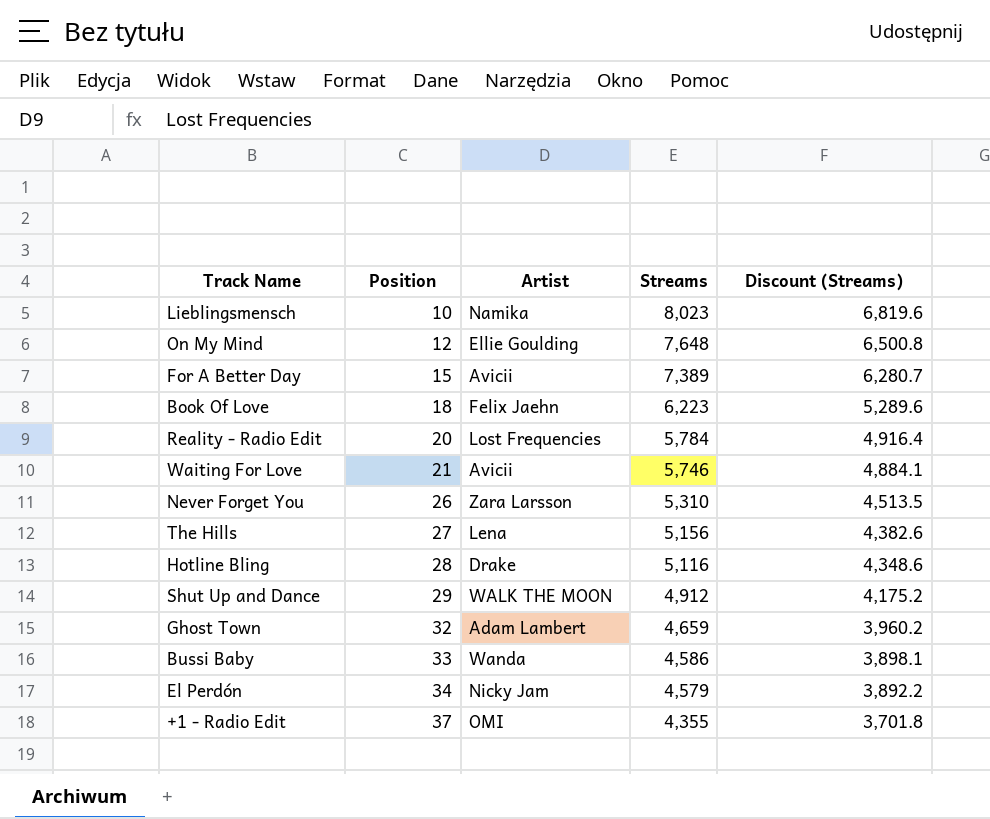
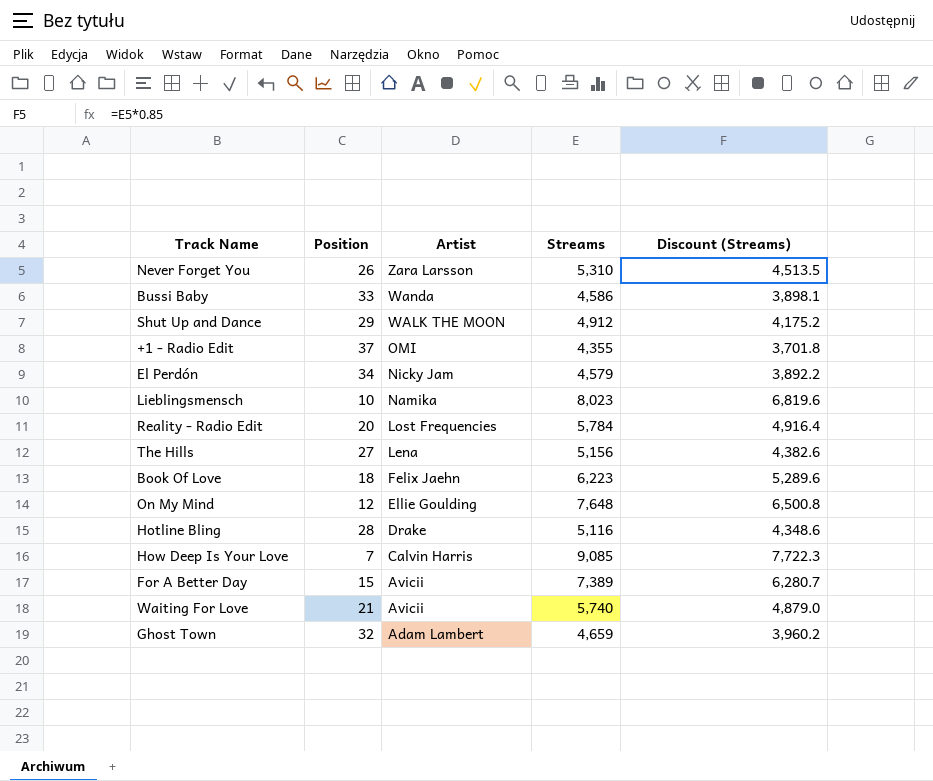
row order: Position ascending -> Artist descending
row How Deep Is Your Love: none -> 7 | Calvin Harris | 9,085 | 7,722.3
Waiting For Love | Streams: 5,746 -> 5,740
Waiting For Love | Discount (Streams): 4,884.1 -> 4,879.0

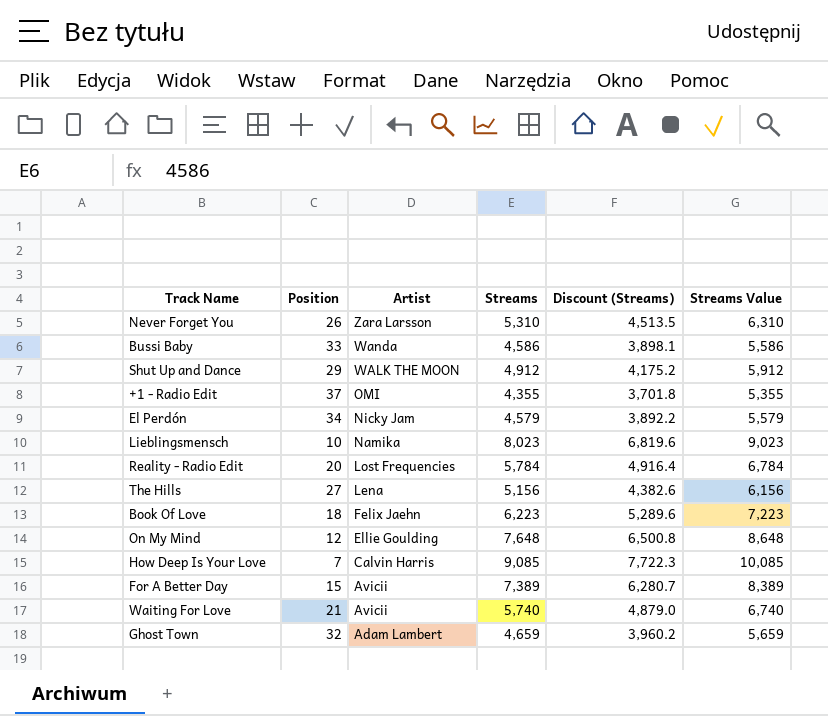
column Streams Value | formula: none -> [Streams] + 1000
row Hotline Bling: 28 | Drake | 5,116 | 4,348.6 -> none

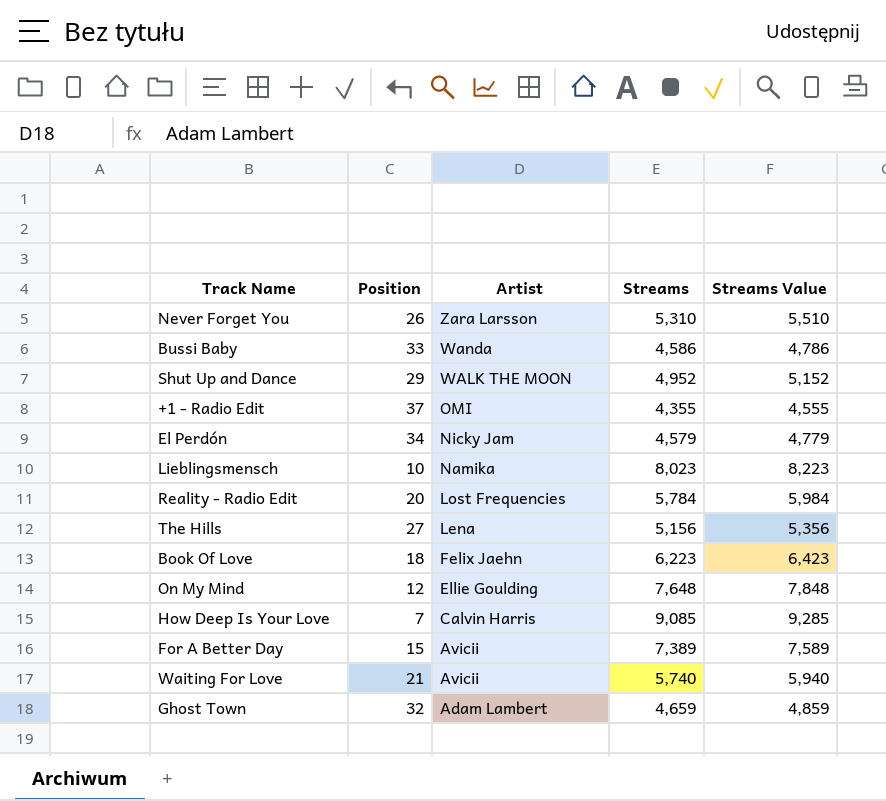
column Discount (Streams) | formula: [Streams] * 0.85 -> none
column Streams Value | formula: [Streams] + 1000 -> [Streams] + 200
Shut Up and Dance | Streams: 4,912 -> 4,952

